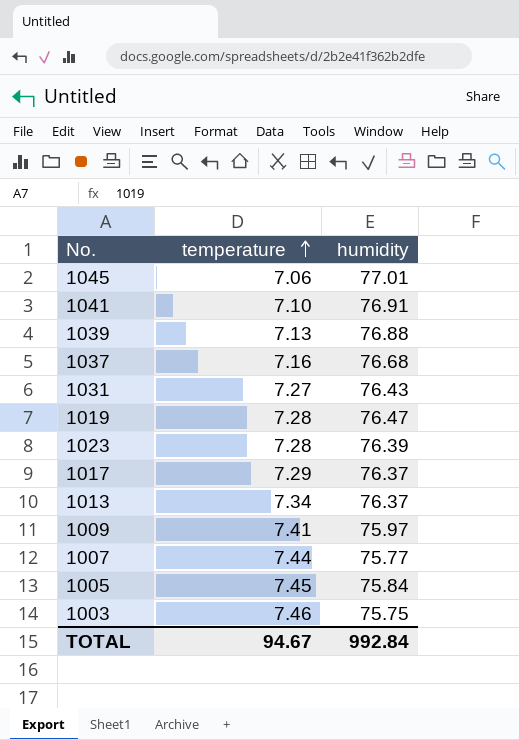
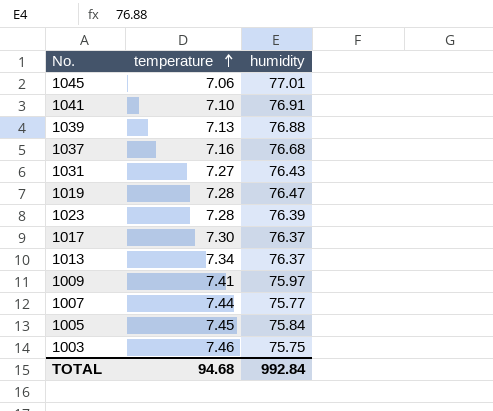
1017 | temperature: 7.29 -> 7.30
TOTAL | temperature: 94.67 -> 94.68

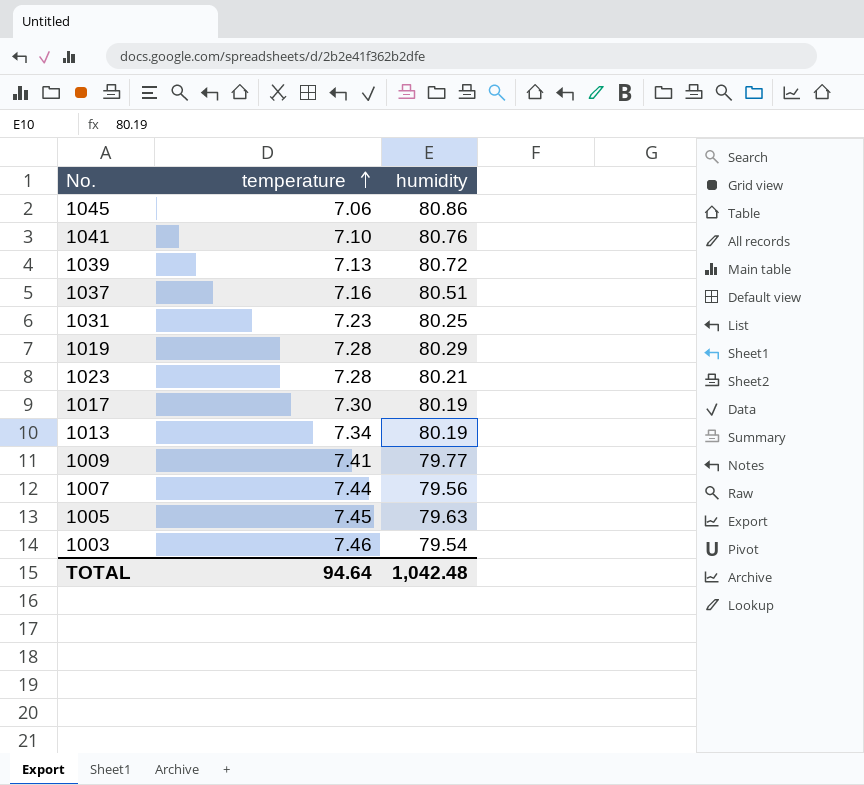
1045 | humidity: 77.01 -> 80.86
1041 | humidity: 76.91 -> 80.76
1039 | humidity: 76.88 -> 80.72
1037 | humidity: 76.68 -> 80.51
1031 | temperature: 7.27 -> 7.23
1031 | humidity: 76.43 -> 80.25
1019 | humidity: 76.47 -> 80.29
1023 | humidity: 76.39 -> 80.21
1017 | humidity: 76.37 -> 80.19
1013 | humidity: 76.37 -> 80.19
1009 | humidity: 75.97 -> 79.77
1007 | humidity: 75.77 -> 79.56
1005 | humidity: 75.84 -> 79.63
1003 | humidity: 75.75 -> 79.54
TOTAL | temperature: 94.68 -> 94.64
TOTAL | humidity: 992.84 -> 1,042.48

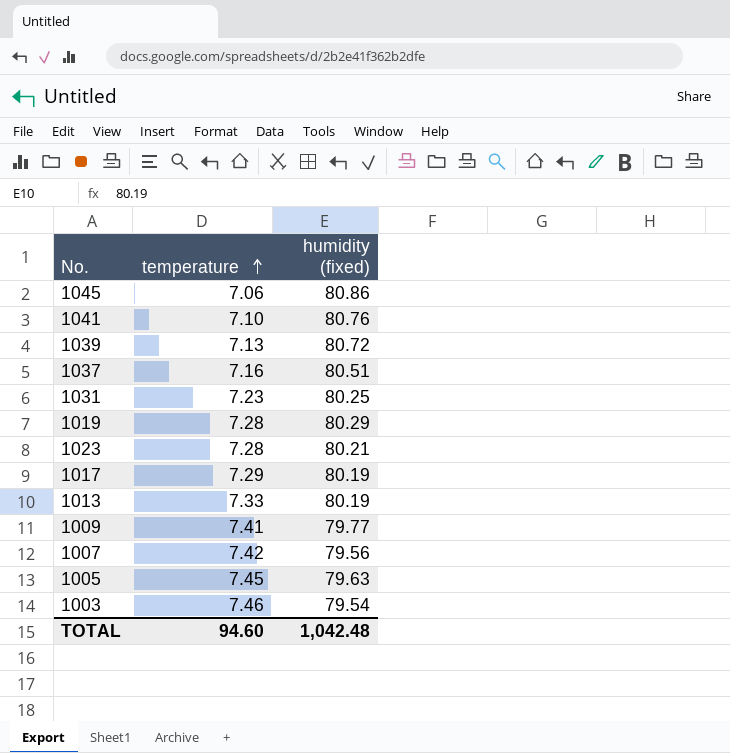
column name: humidity -> humidity (fixed)
1017 | temperature: 7.30 -> 7.29
1013 | temperature: 7.34 -> 7.33
1007 | temperature: 7.44 -> 7.42
TOTAL | temperature: 94.64 -> 94.60

